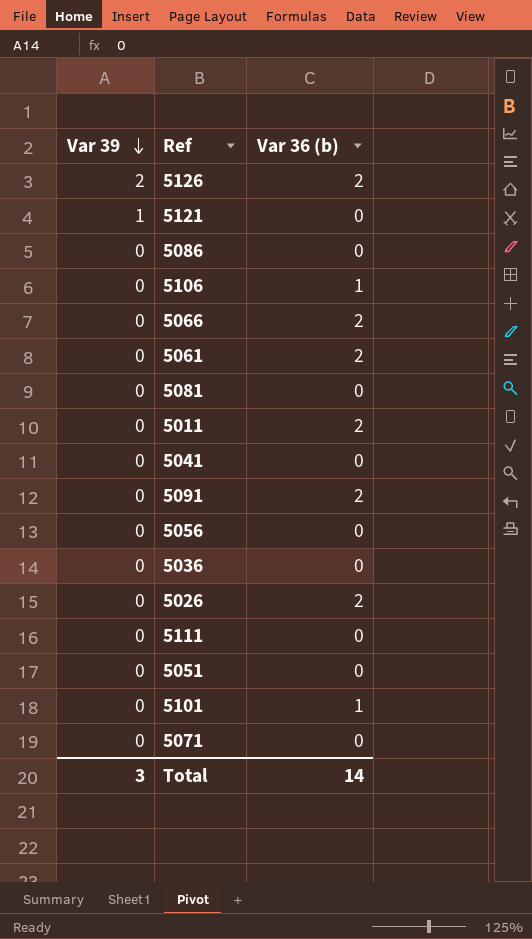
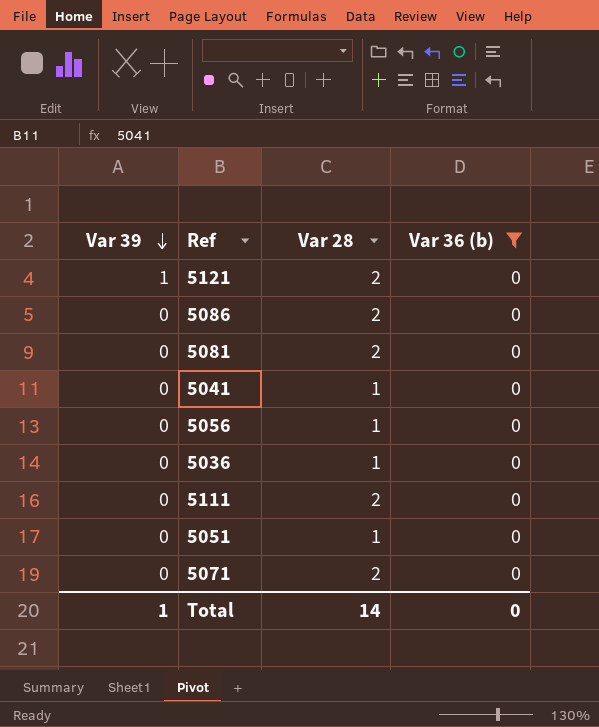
filter: none -> Var 36 (b) = 0
column Var 28 | position: none -> 3
Total | Var 39: 3 -> 1
Total | Var 36 (b): 14 -> 0

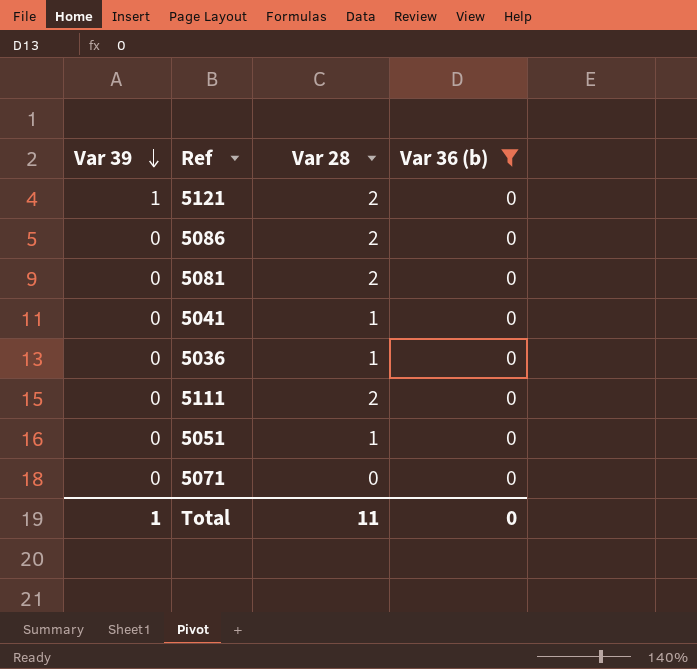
row 5056: 0 | 1 | 0 -> none
5071 | Var 28: 2 -> 0
Total | Var 28: 14 -> 11

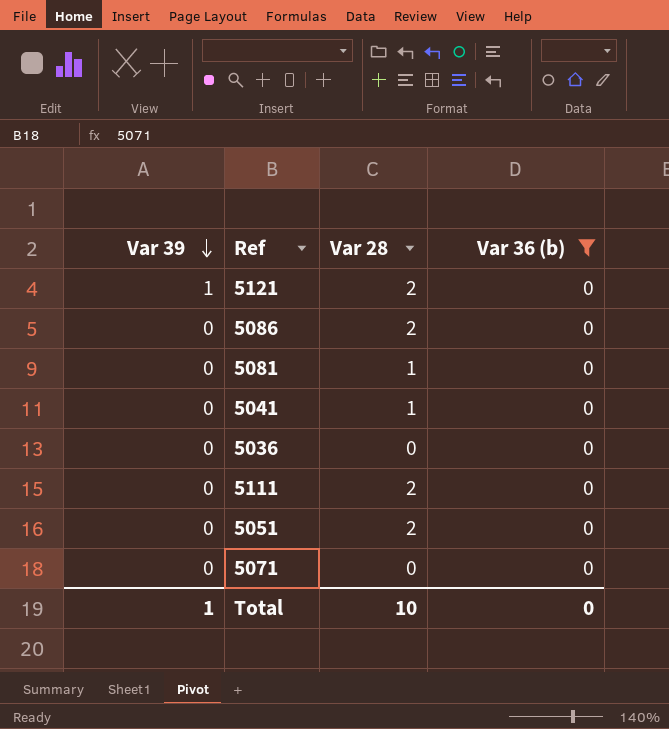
5081 | Var 28: 2 -> 1
5036 | Var 28: 1 -> 0
5051 | Var 28: 1 -> 2
Total | Var 28: 11 -> 10

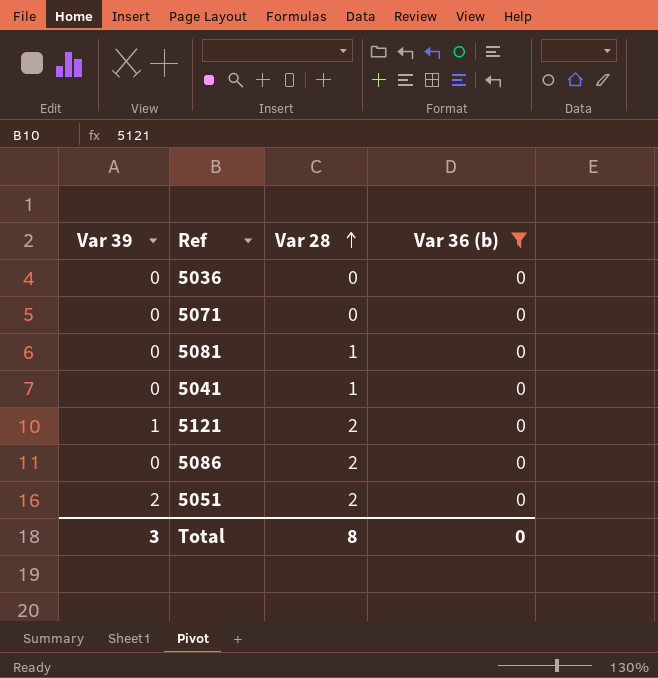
row order: Var 39 descending -> Var 28 ascending
row 5111: 0 | 2 | 0 -> none
5051 | Var 39: 0 -> 2
Total | Var 39: 1 -> 3
Total | Var 28: 10 -> 8

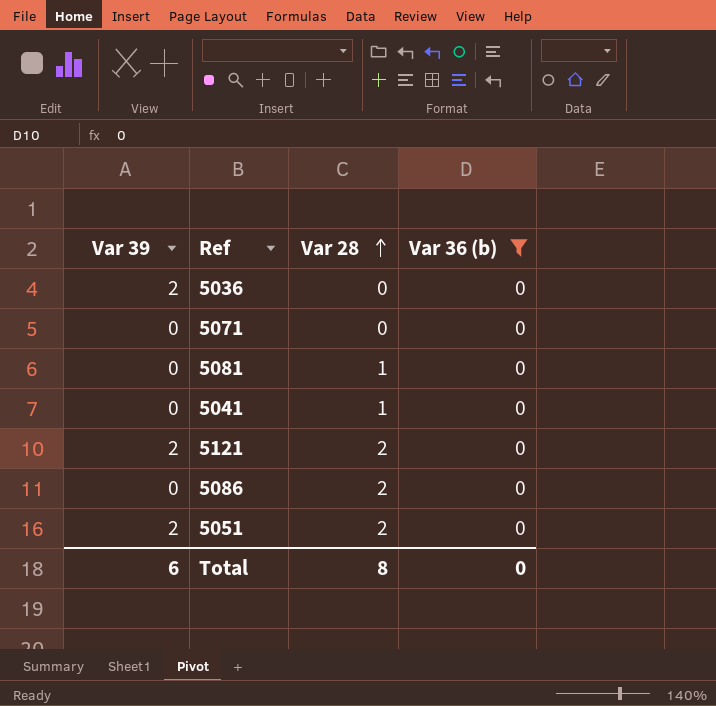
5036 | Var 39: 0 -> 2
5121 | Var 39: 1 -> 2
Total | Var 39: 3 -> 6

